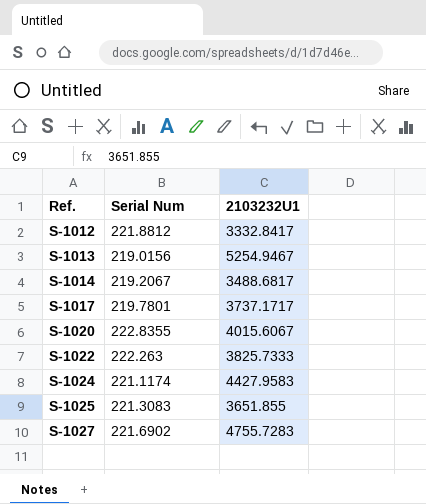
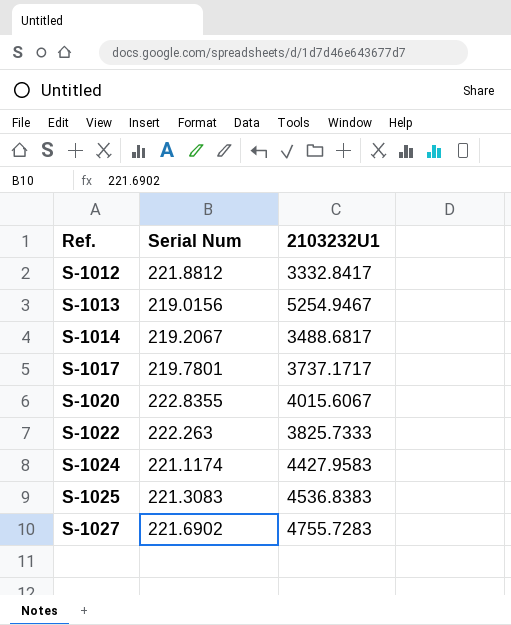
S-1025 | 2103232U1: 3651.855 -> 4536.8383

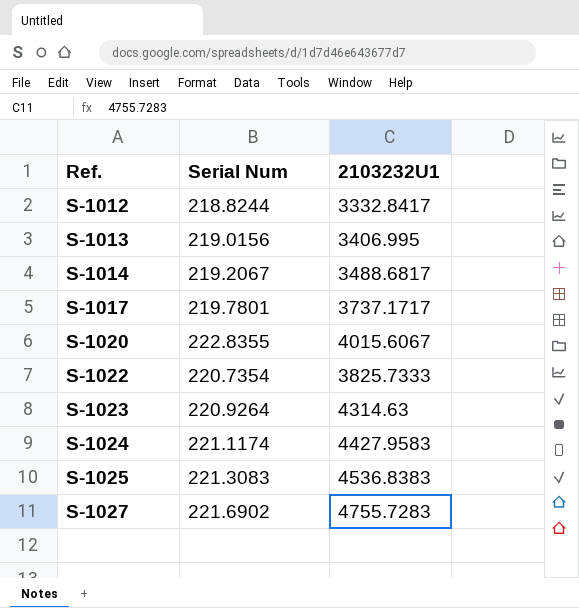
S-1012 | Serial Num: 221.8812 -> 218.8244
S-1013 | 2103232U1: 5254.9467 -> 3406.995
S-1022 | Serial Num: 222.263 -> 220.7354
row S-1023: none -> 220.9264 | 4314.63

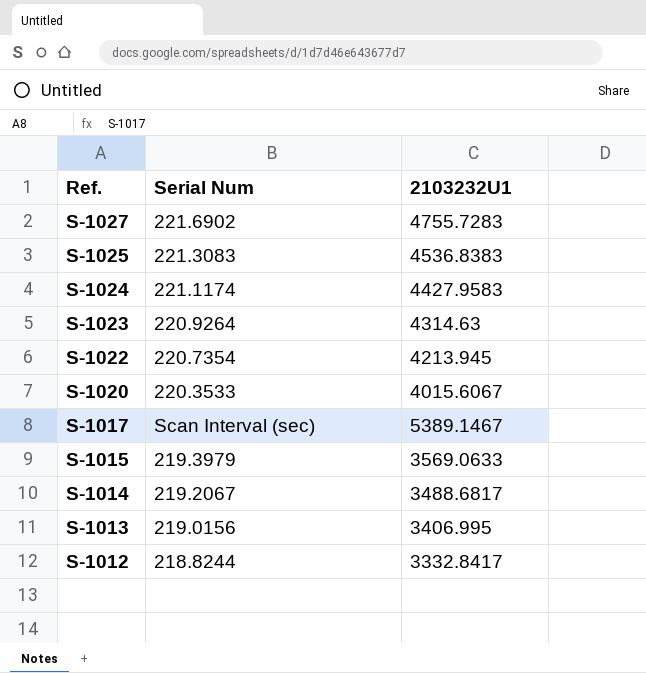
row order: Ref. ascending -> Ref. descending
S-1022 | 2103232U1: 3825.7333 -> 4213.945
S-1020 | Serial Num: 222.8355 -> 220.3533
S-1017 | Serial Num: 219.7801 -> Scan Interval (sec)
S-1017 | 2103232U1: 3737.1717 -> 5389.1467
row S-1015: none -> 219.3979 | 3569.0633

